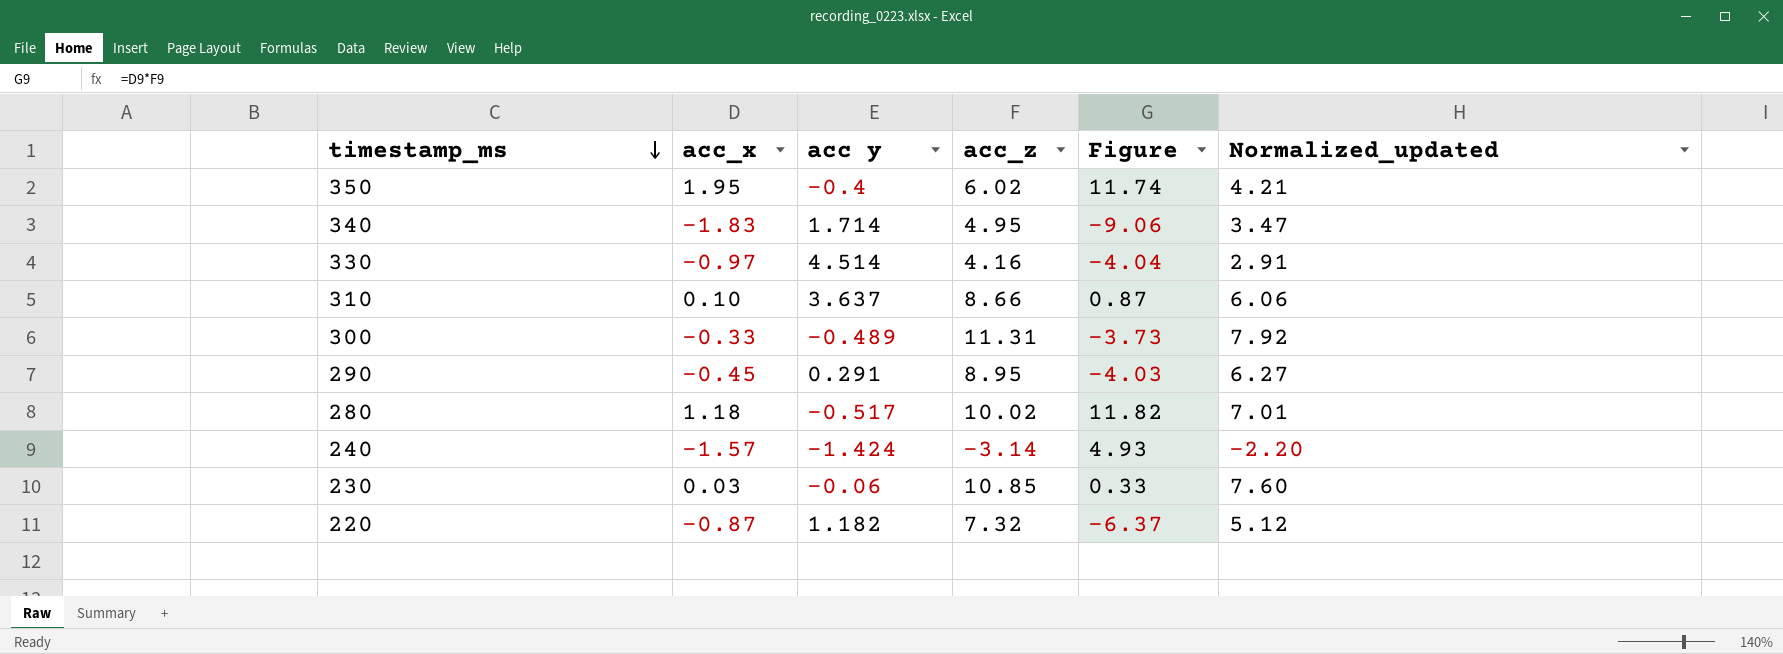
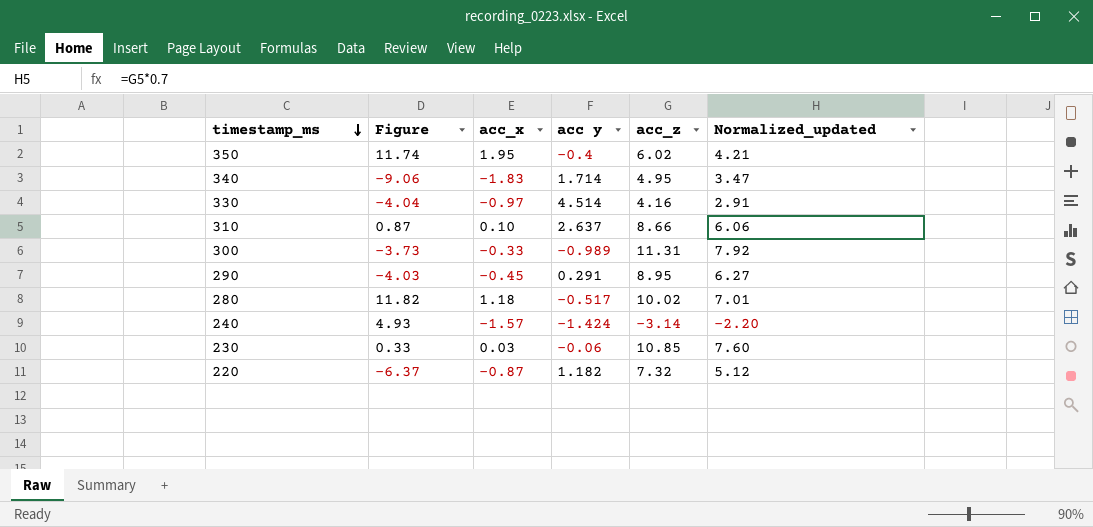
column Figure | position: 5 -> 2
310 | acc y: 3.637 -> 2.637
300 | acc y: -0.489 -> -0.989

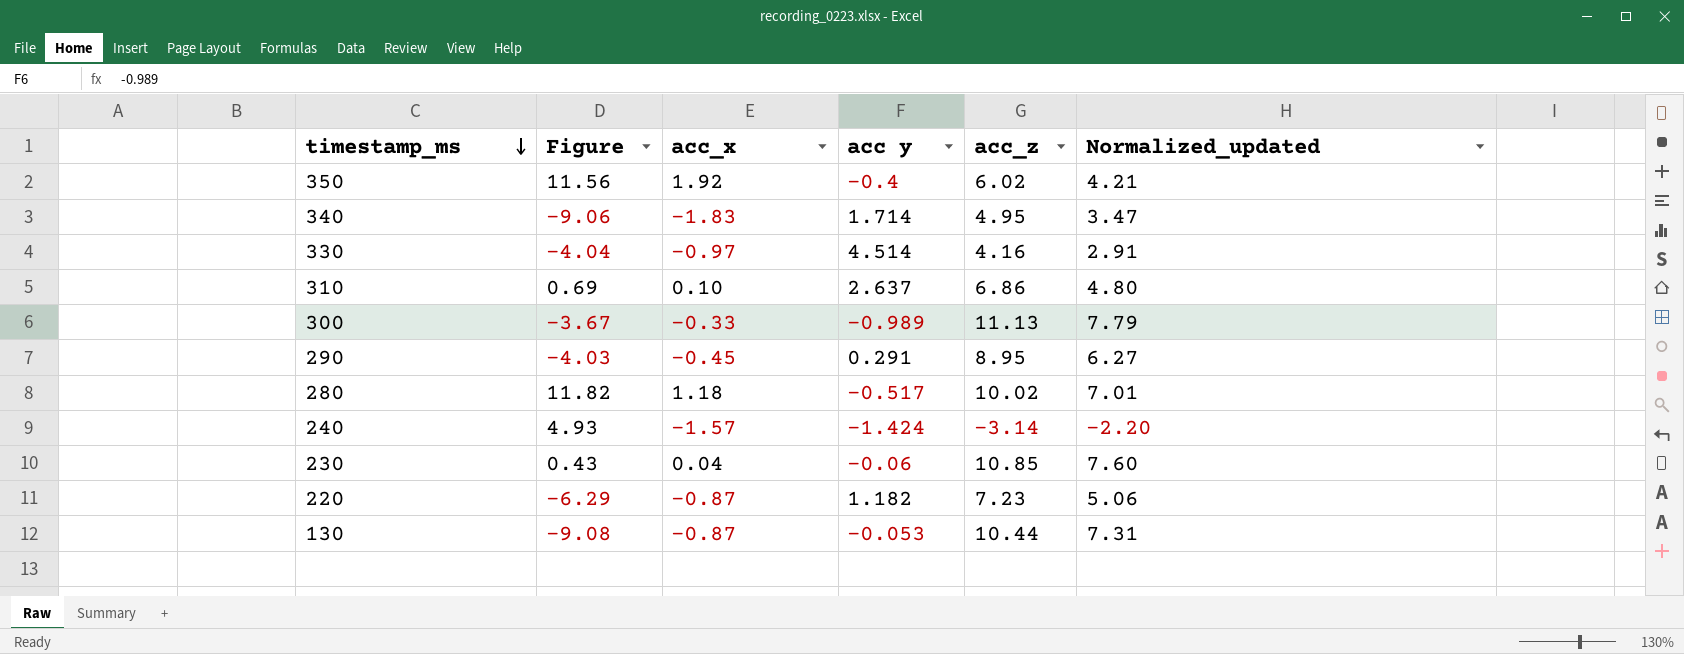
350 | Figure: 11.74 -> 11.56
350 | acc_x: 1.95 -> 1.92
310 | Figure: 0.87 -> 0.69
310 | acc_z: 8.66 -> 6.86
310 | Normalized_updated: 6.06 -> 4.80
300 | Figure: -3.73 -> -3.67
300 | acc_z: 11.31 -> 11.13
300 | Normalized_updated: 7.92 -> 7.79
230 | Figure: 0.33 -> 0.43
230 | acc_x: 0.03 -> 0.04
220 | Figure: -6.37 -> -6.29
220 | acc_z: 7.32 -> 7.23
220 | Normalized_updated: 5.12 -> 5.06
row 130: none -> -9.08 | -0.87 | -0.053 | 10.44 | 7.31

